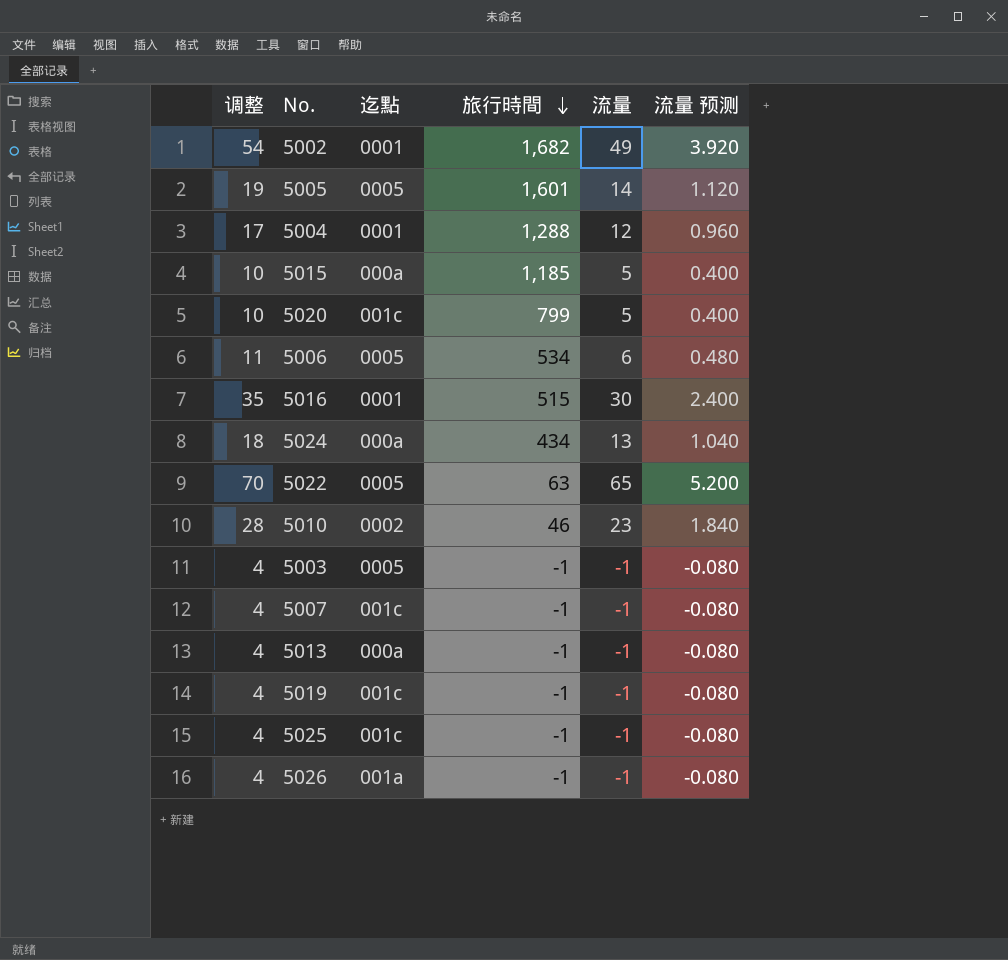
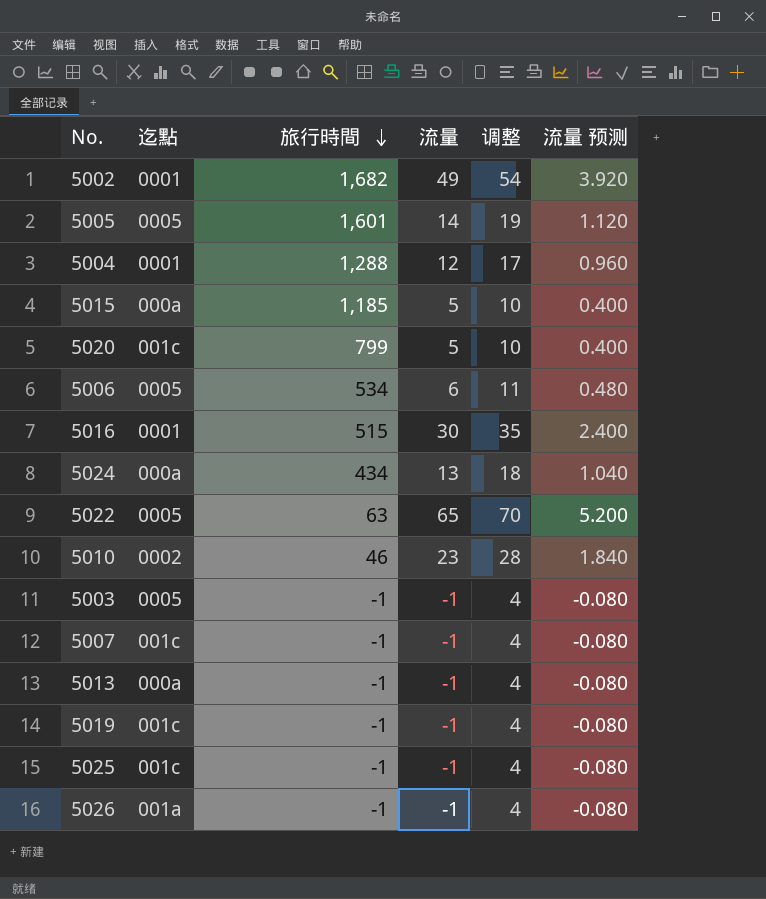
column 调整 | position: 1 -> 5

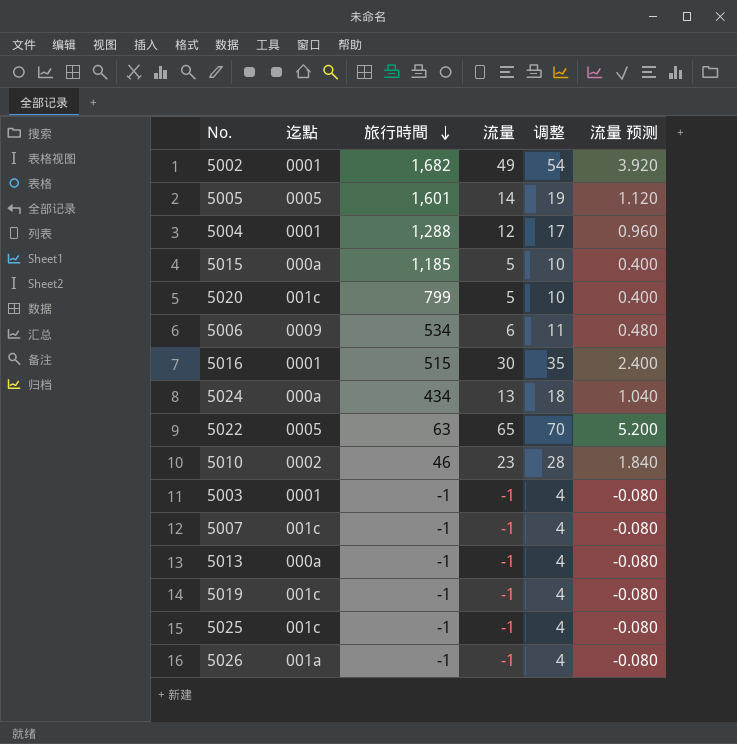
5006 | 迄點: 0005 -> 0009
5003 | 迄點: 0005 -> 0001

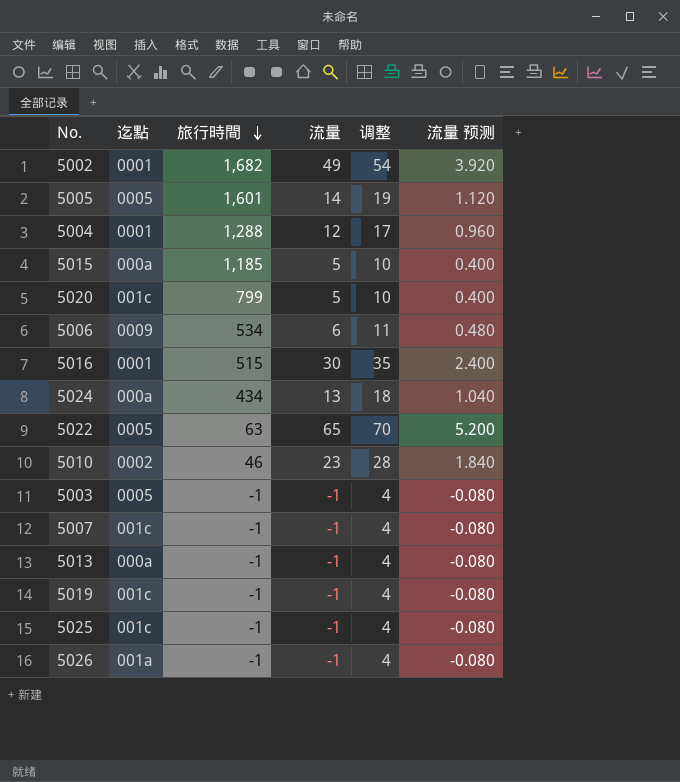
5003 | 迄點: 0001 -> 0005

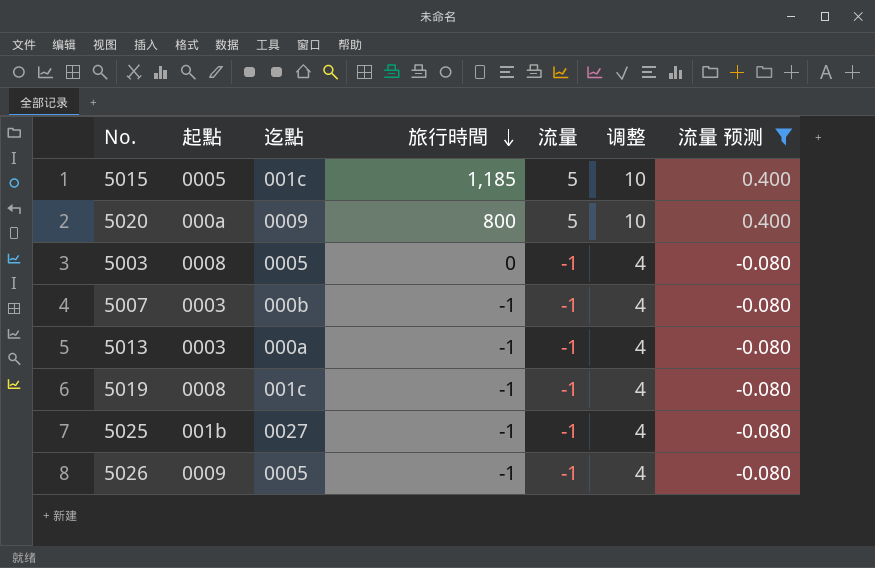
filter: none -> 流量 预测 <= 0.400
column 起點 | position: none -> 2
5015 | 迄點: 000a -> 001c
5020 | 迄點: 001c -> 0009
5020 | 旅行時間: 799 -> 800
5003 | 旅行時間: -1 -> 0
5007 | 迄點: 001c -> 000b
5025 | 迄點: 001c -> 0027
5026 | 迄點: 001a -> 0005

